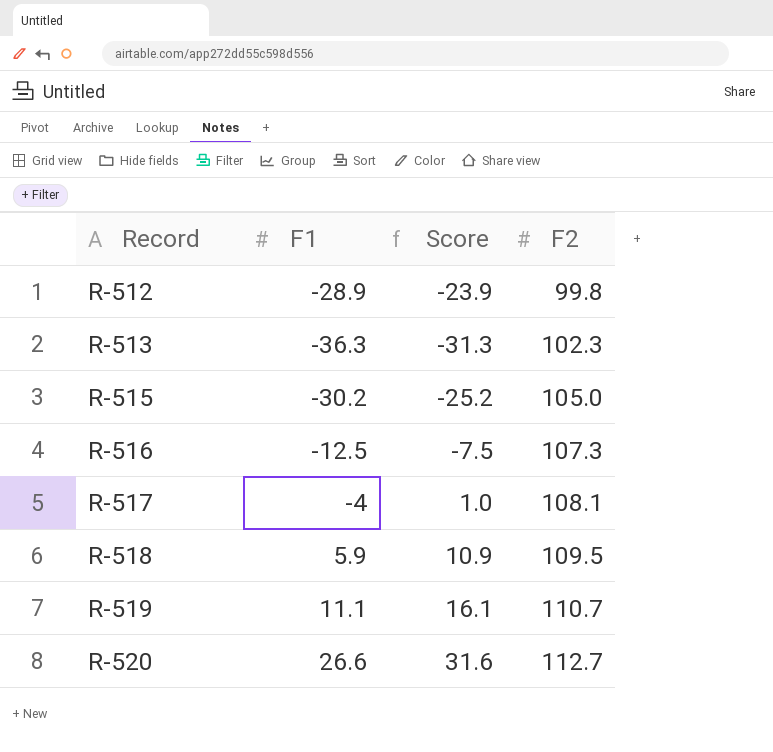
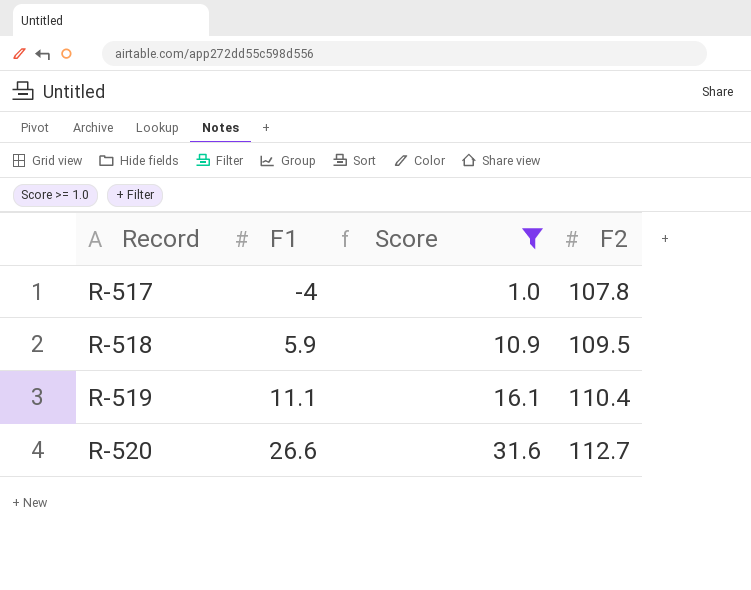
filter: none -> Score >= 1.0
R-517 | F2: 108.1 -> 107.8
R-519 | F2: 110.7 -> 110.4

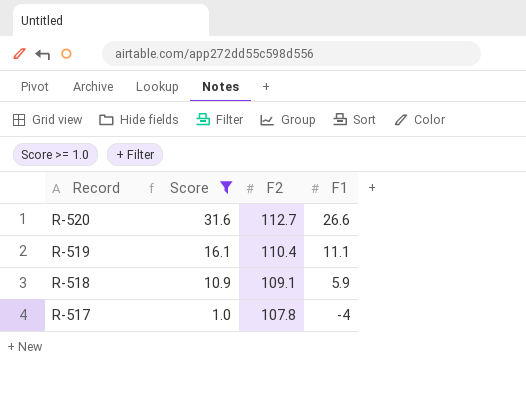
row order: Record ascending -> Record descending
column F1 | position: 2 -> 4
R-518 | F2: 109.5 -> 109.1

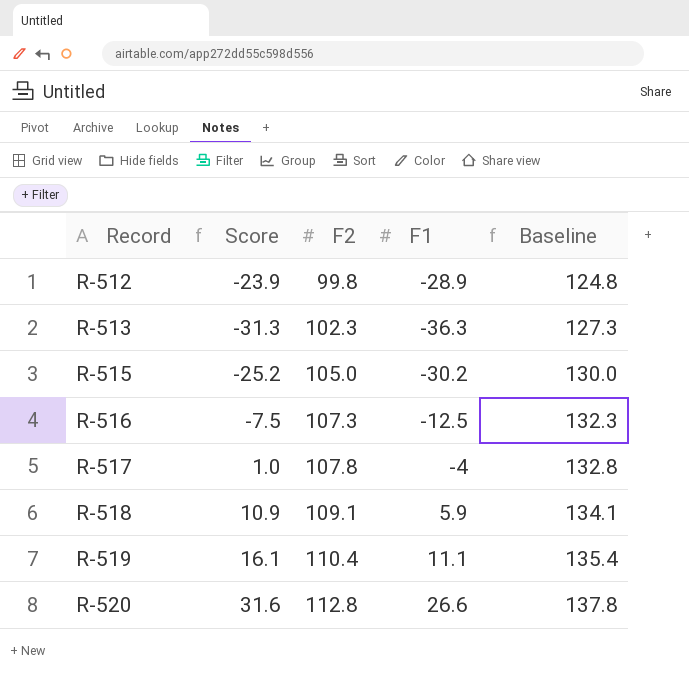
filter: Score >= 1.0 -> none
row order: Record descending -> Record ascending
column Baseline | formula: none -> [F2] + 25
R-520 | F2: 112.7 -> 112.8

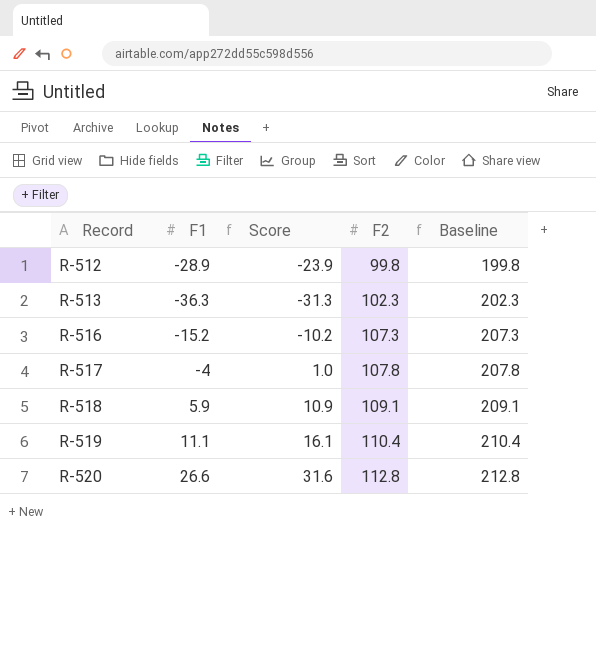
column F1 | position: 4 -> 2
column Baseline | formula: [F2] + 25 -> [F2] + 100
row R-515: -25.2 | 105.0 | -30.2 | 130.0 -> none
R-516 | F1: -12.5 -> -15.2
R-516 | Score: -7.5 -> -10.2

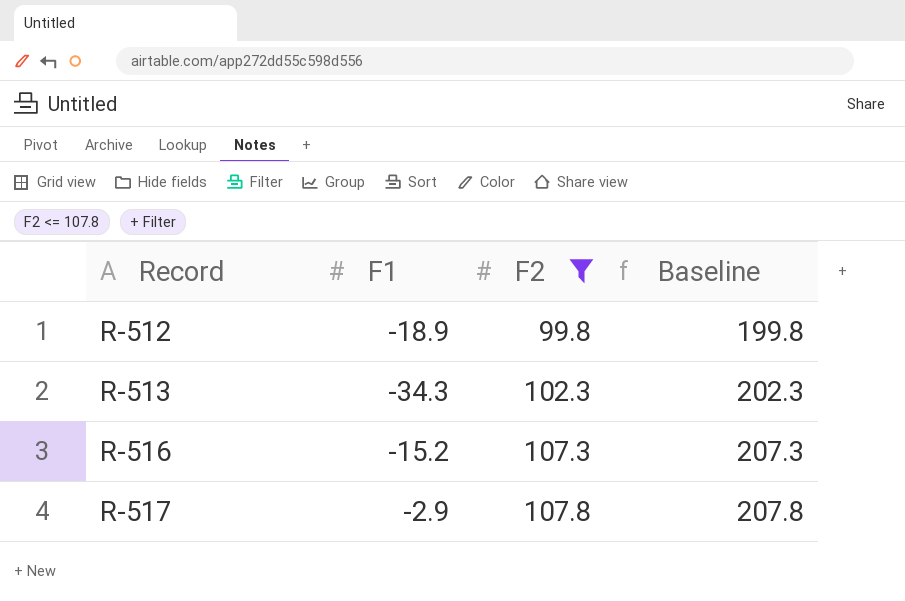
filter: none -> F2 <= 107.8
column Score | formula: [F1] + 5 -> none
R-512 | F1: -28.9 -> -18.9
R-513 | F1: -36.3 -> -34.3
R-517 | F1: -4 -> -2.9

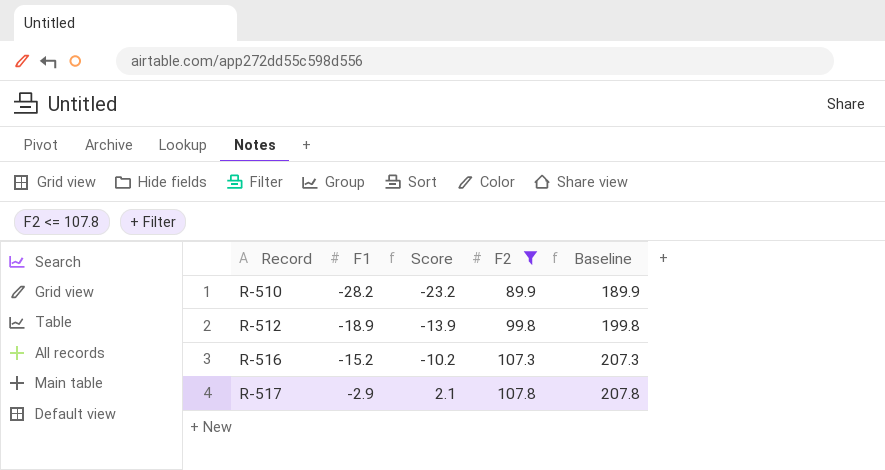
column Score | formula: none -> [F1] + 5
row R-513: -34.3 | 102.3 | 202.3 -> none
row R-510: none -> -28.2 | -23.2 | 89.9 | 189.9

